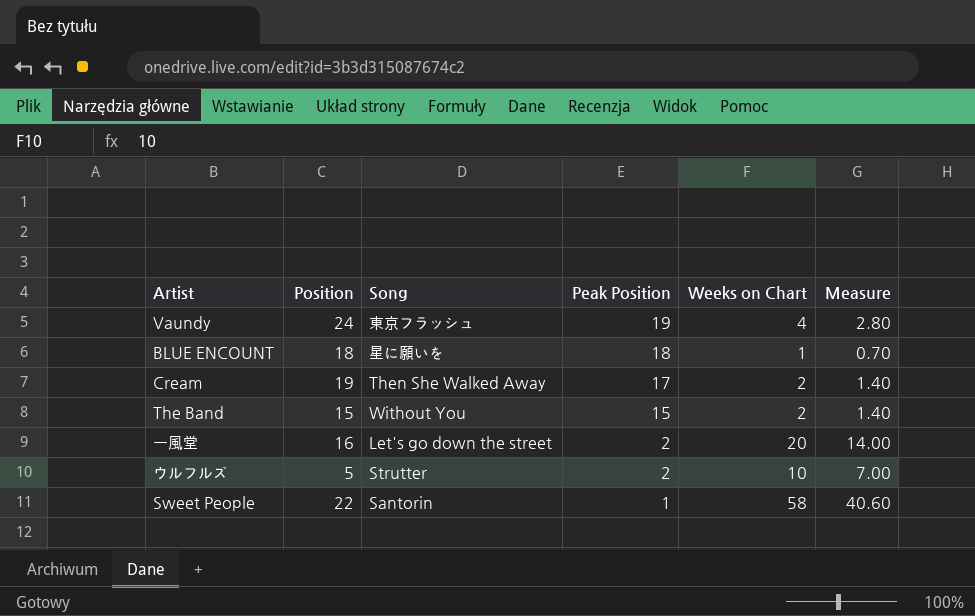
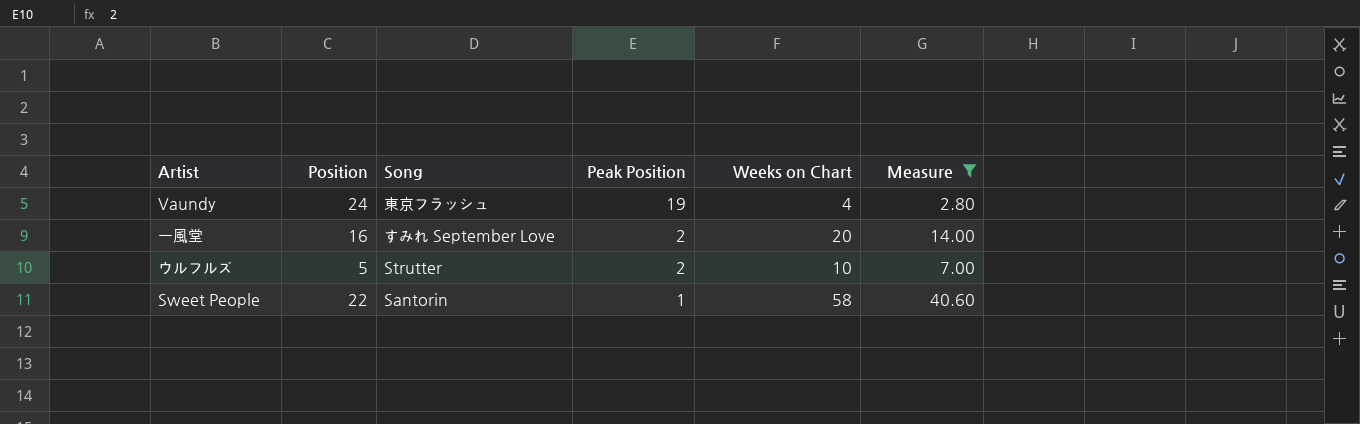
filter: none -> Measure >= 2.80
一風堂 | Song: Let's go down the street -> すみれ September Love

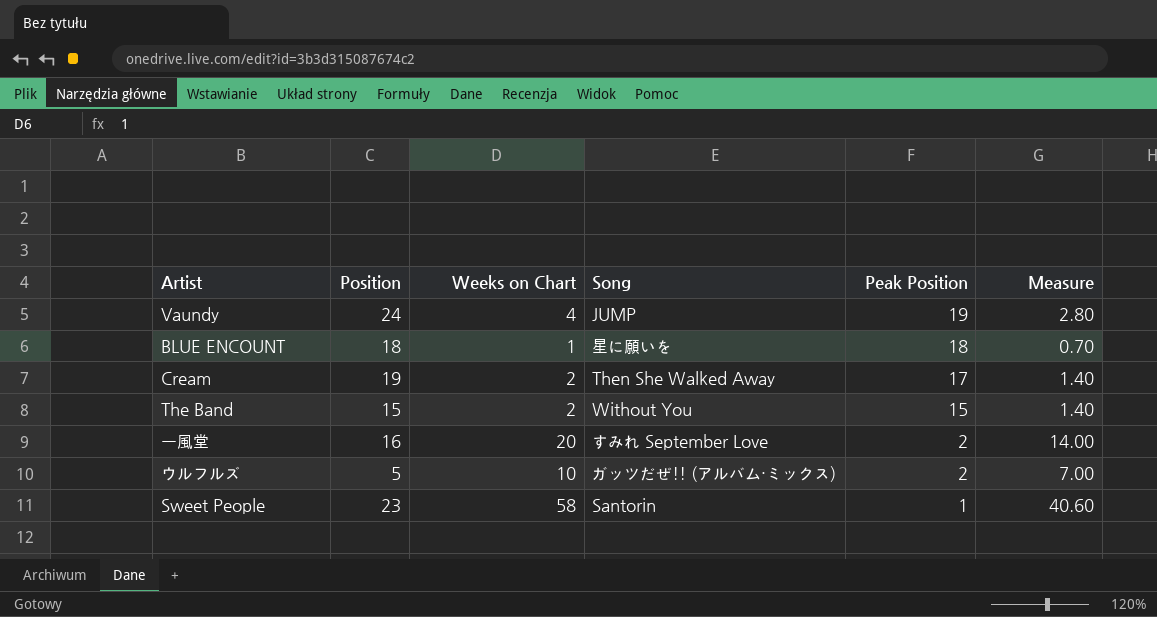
filter: Measure >= 2.80 -> none
column Weeks on Chart | position: 5 -> 3
Vaundy | Song: 東京フラッシュ -> JUMP
ウルフルズ | Song: Strutter -> ガッツだぜ!! (アルバム・ミックス)
Sweet People | Position: 22 -> 23

